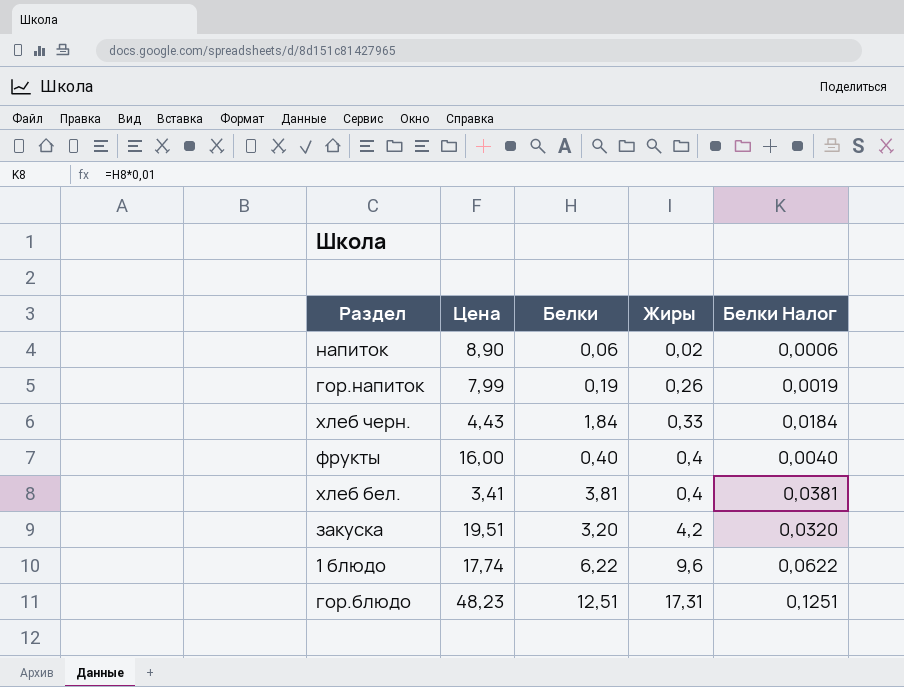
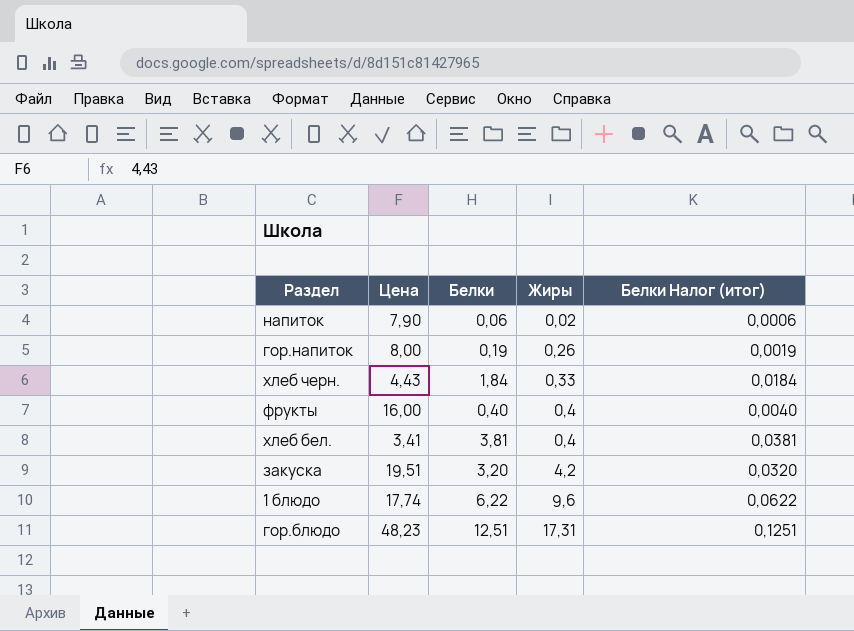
column name: Белки Налог -> Белки Налог (итог)
напиток | Цена: 8,90 -> 7,90
гор.напиток | Цена: 7,99 -> 8,00

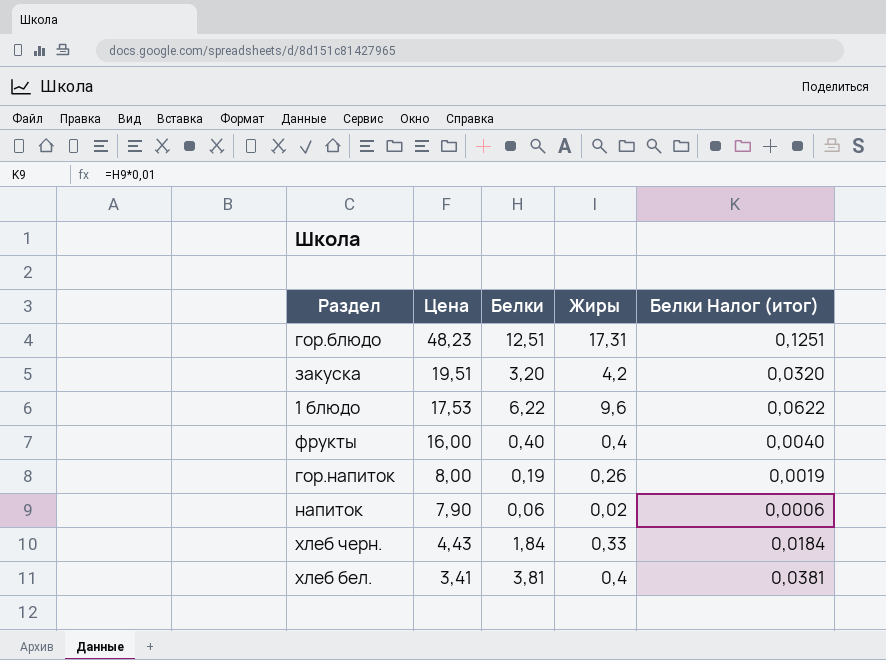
row order: Жиры ascending -> Цена descending
1 блюдо | Цена: 17,74 -> 17,53

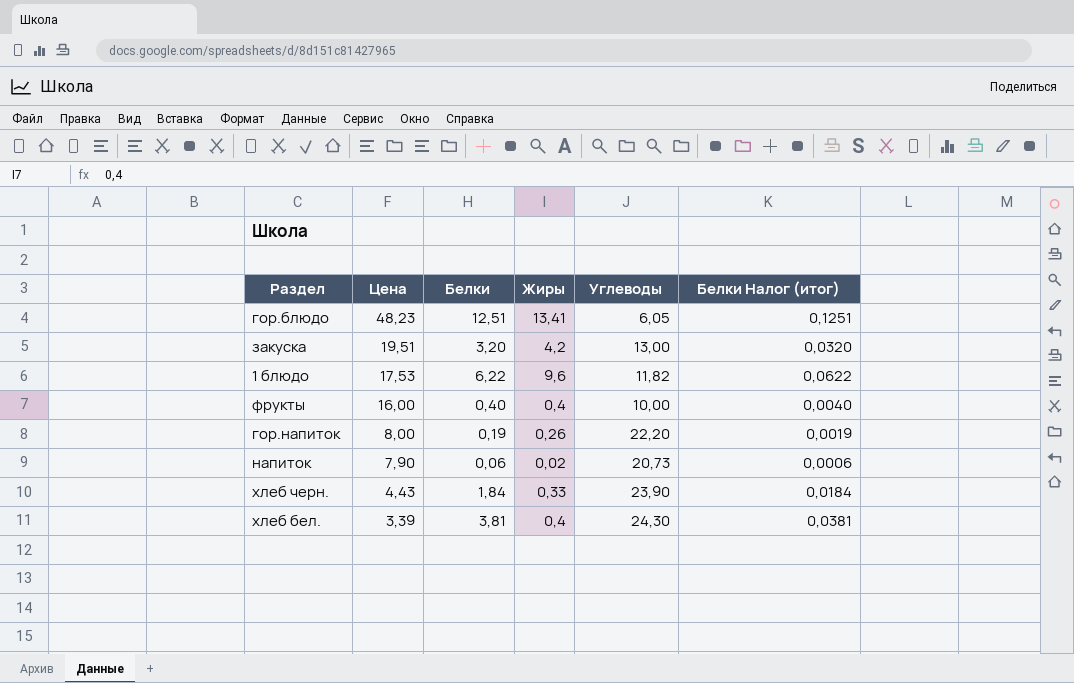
column Углеводы | position: none -> 5
гор.блюдо | Жиры: 17,31 -> 13,41
хлеб бел. | Цена: 3,41 -> 3,39

